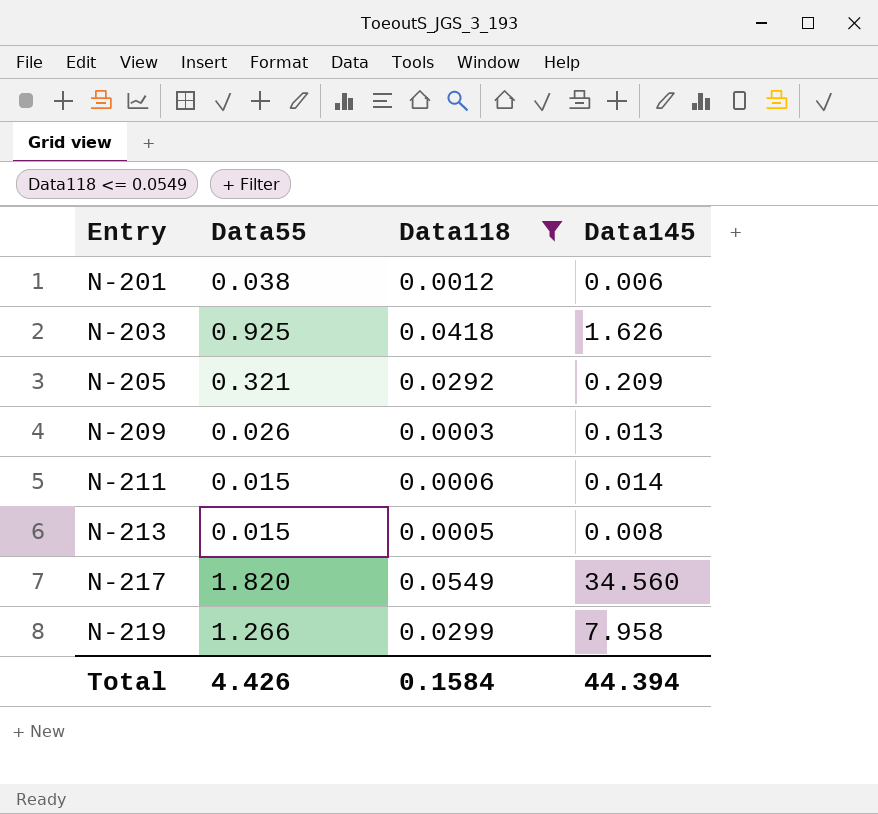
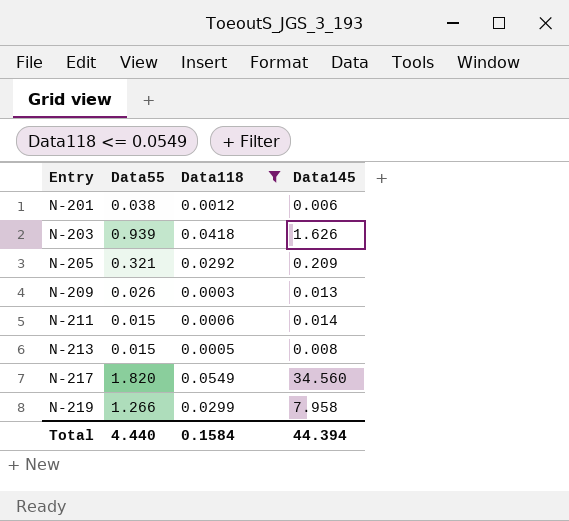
N-203 | Data55: 0.925 -> 0.939
Total | Data55: 4.426 -> 4.440

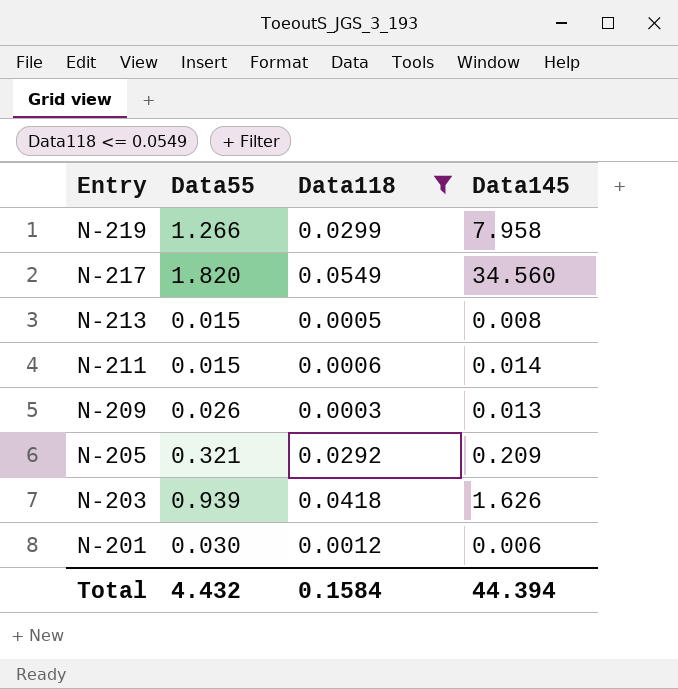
row order: Entry ascending -> Entry descending
N-201 | Data55: 0.038 -> 0.030
Total | Data55: 4.440 -> 4.432

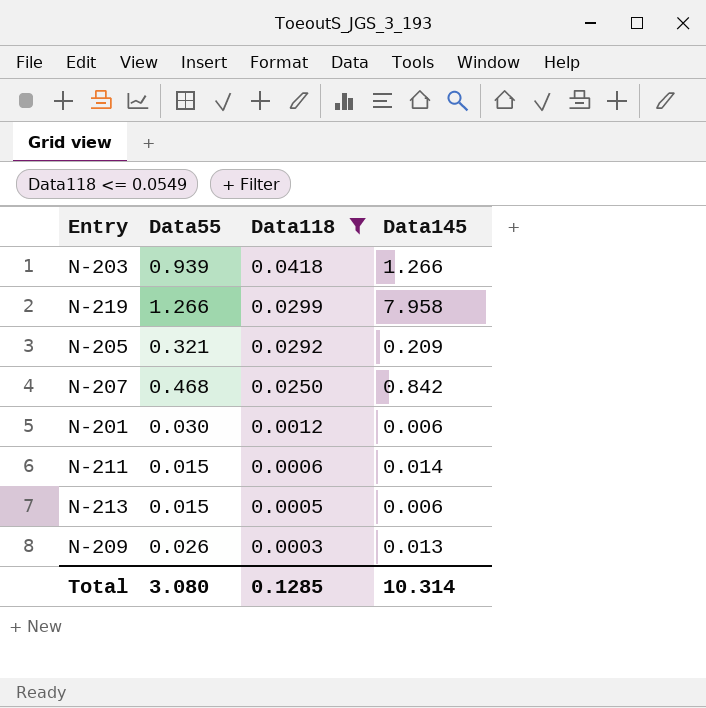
row order: Entry descending -> Data118 descending
row N-217: 1.820 | 0.0549 | 34.560 -> none
N-203 | Data145: 1.626 -> 1.266
row N-207: none -> 0.468 | 0.0250 | 0.842
N-213 | Data145: 0.008 -> 0.006
Total | Data55: 4.432 -> 3.080
Total | Data118: 0.1584 -> 0.1285
Total | Data145: 44.394 -> 10.314

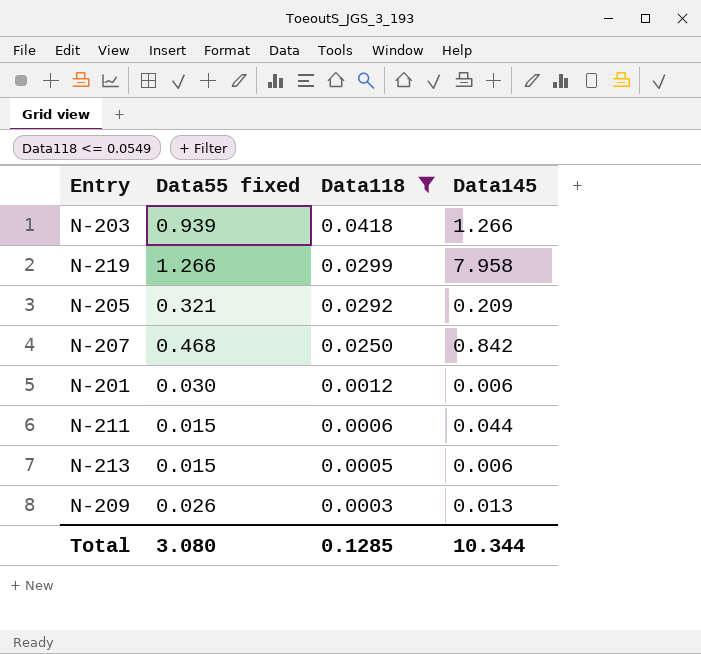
column name: Data55 -> Data55 fixed
N-211 | Data145: 0.014 -> 0.044
Total | Data145: 10.314 -> 10.344

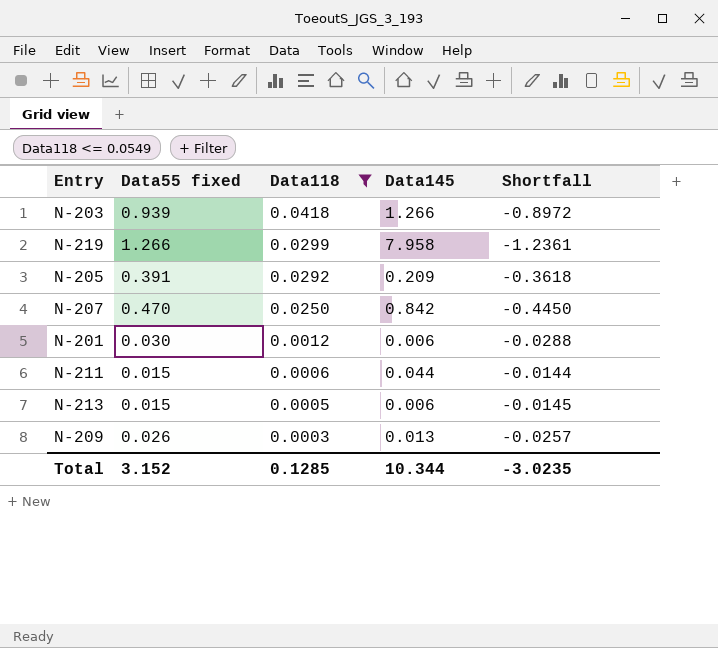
column Shortfall | formula: none -> [Data118] - [Data55 fixed]
N-205 | Data55 fixed: 0.321 -> 0.391
N-207 | Data55 fixed: 0.468 -> 0.470
Total | Data55 fixed: 3.080 -> 3.152

